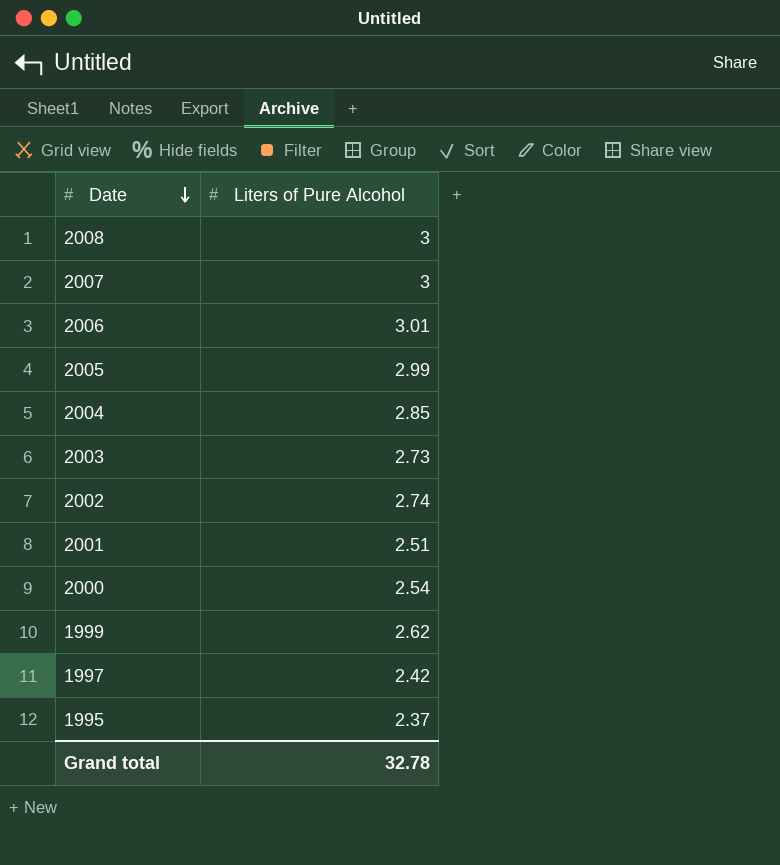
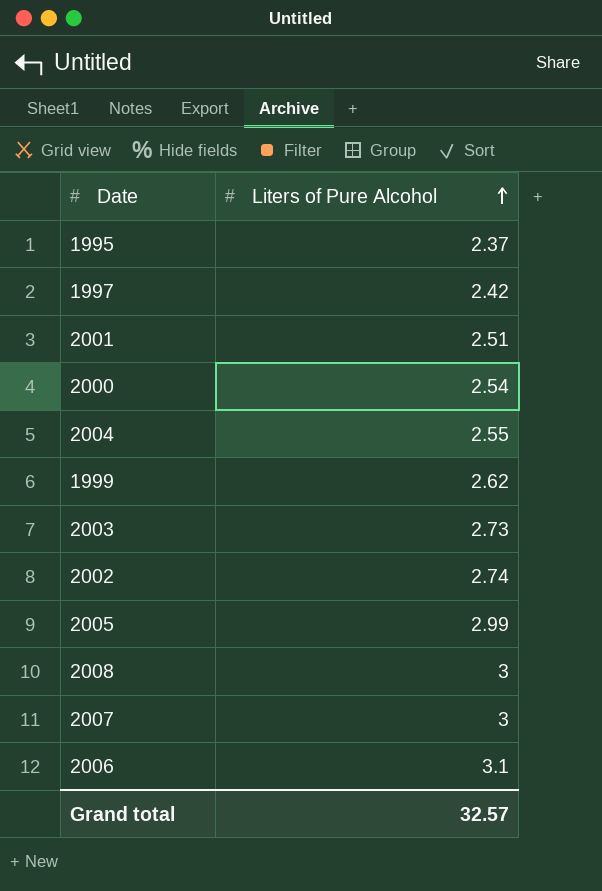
row order: Date descending -> Liters of Pure Alcohol ascending
2004 | Liters of Pure Alcohol: 2.85 -> 2.55
2006 | Liters of Pure Alcohol: 3.01 -> 3.1
Grand total | Liters of Pure Alcohol: 32.78 -> 32.57

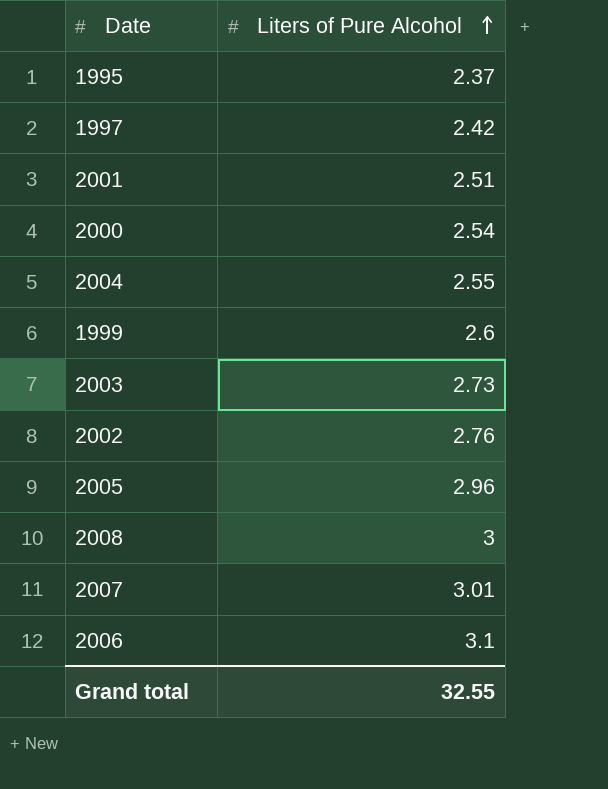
1999 | Liters of Pure Alcohol: 2.62 -> 2.6
2002 | Liters of Pure Alcohol: 2.74 -> 2.76
2005 | Liters of Pure Alcohol: 2.99 -> 2.96
2007 | Liters of Pure Alcohol: 3 -> 3.01
Grand total | Liters of Pure Alcohol: 32.57 -> 32.55

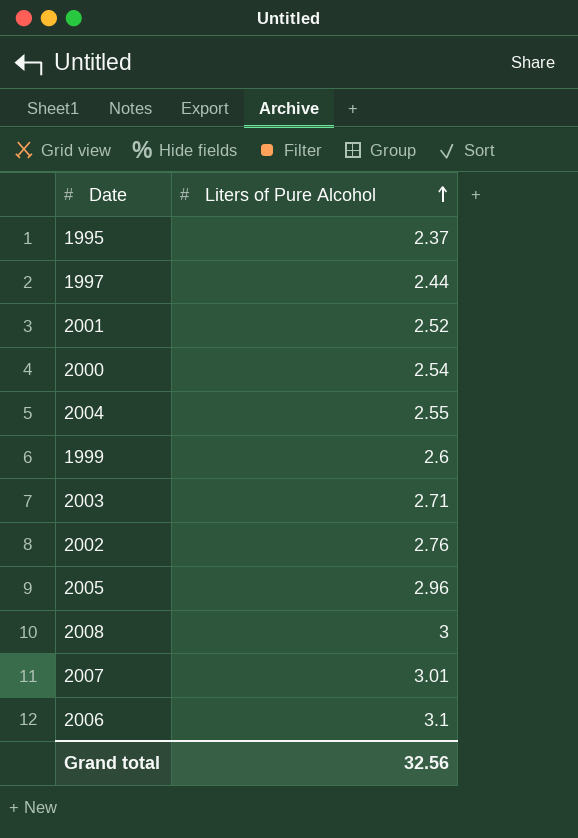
1997 | Liters of Pure Alcohol: 2.42 -> 2.44
2001 | Liters of Pure Alcohol: 2.51 -> 2.52
2003 | Liters of Pure Alcohol: 2.73 -> 2.71
Grand total | Liters of Pure Alcohol: 32.55 -> 32.56

